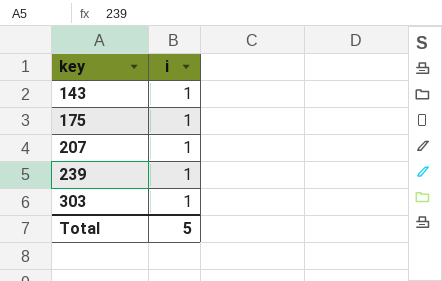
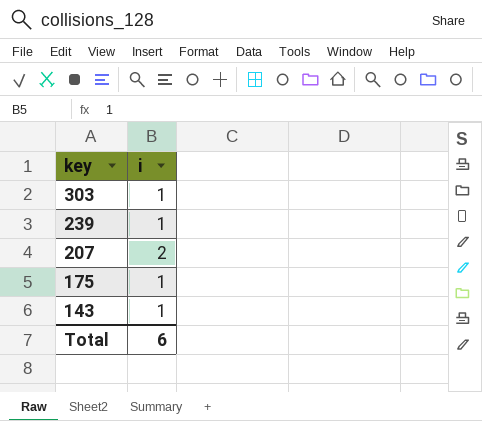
row order: key ascending -> key descending
207 | i: 1 -> 2
Total | i: 5 -> 6

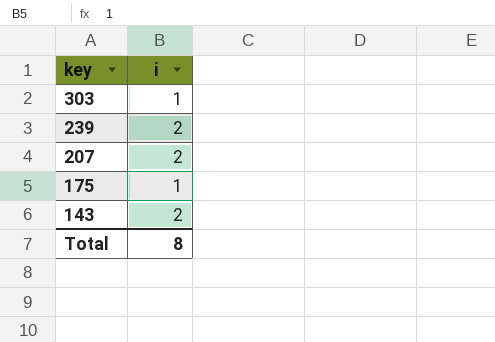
239 | i: 1 -> 2
143 | i: 1 -> 2
Total | i: 6 -> 8

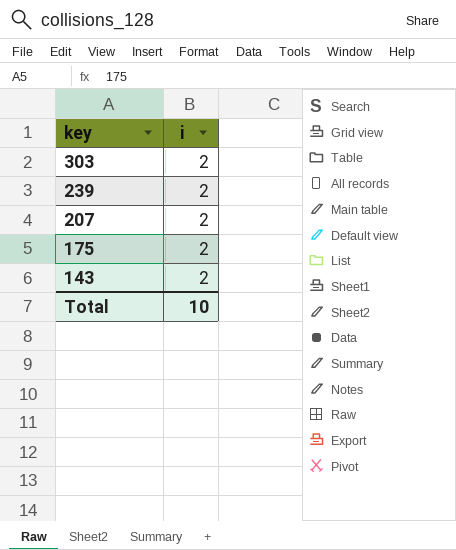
303 | i: 1 -> 2
175 | i: 1 -> 2
Total | i: 8 -> 10

